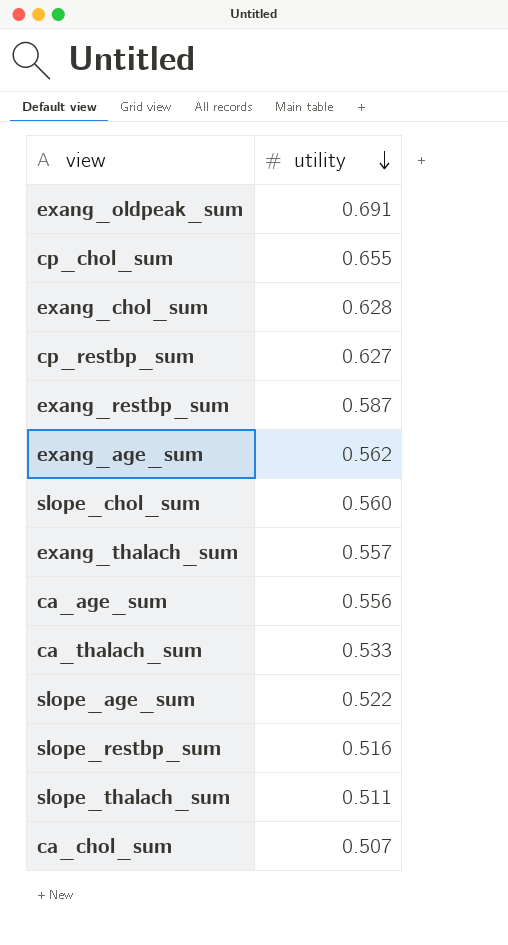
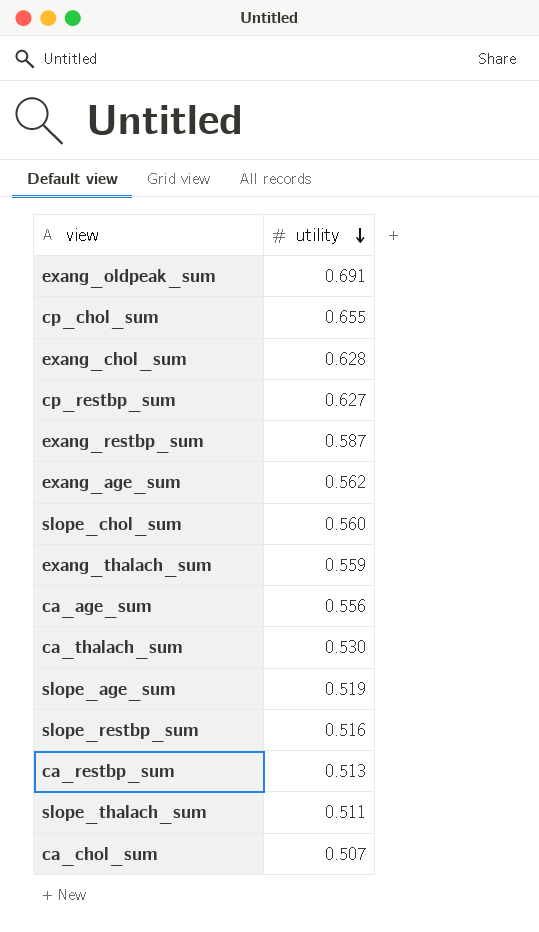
exang_thalach_sum | utility: 0.557 -> 0.559
ca_thalach_sum | utility: 0.533 -> 0.530
slope_age_sum | utility: 0.522 -> 0.519
row ca_restbp_sum: none -> 0.513

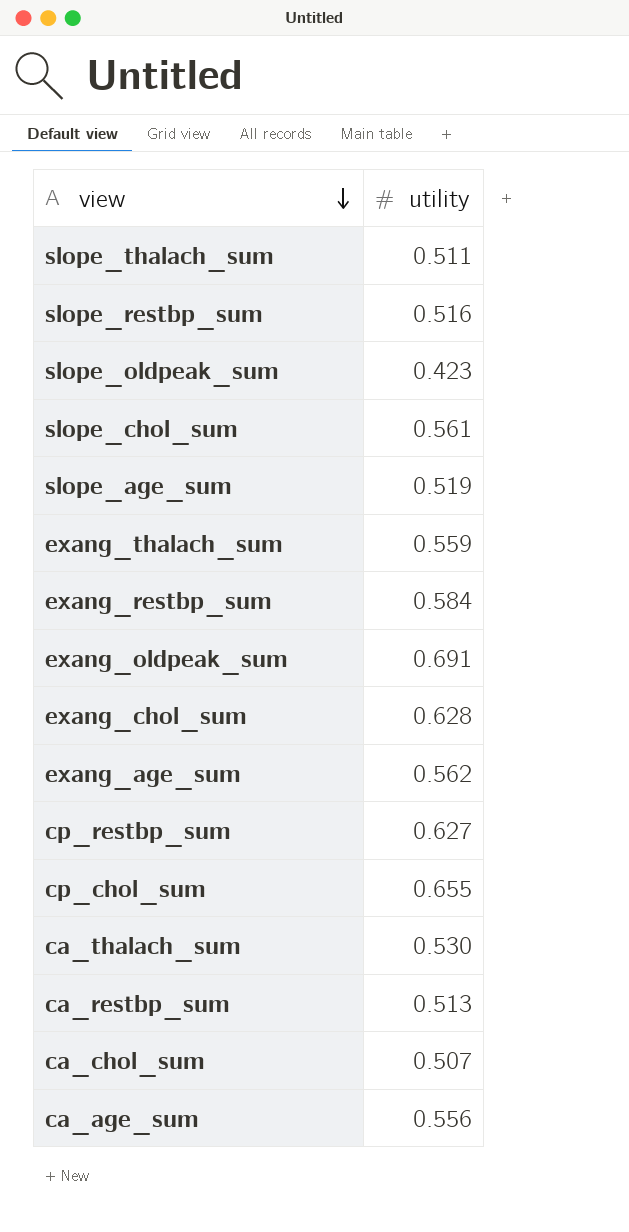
row order: utility descending -> view descending
row slope_oldpeak_sum: none -> 0.423
slope_chol_sum | utility: 0.560 -> 0.561
exang_restbp_sum | utility: 0.587 -> 0.584

